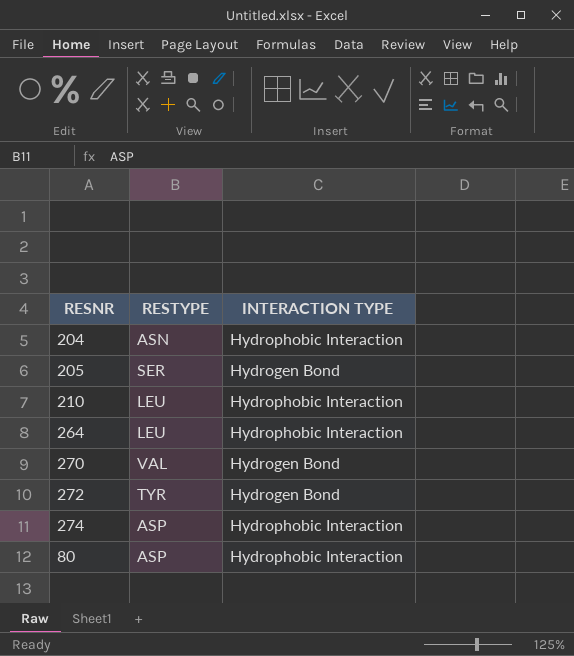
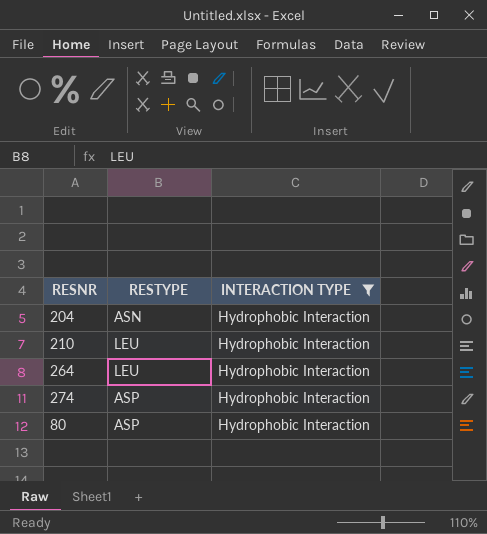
filter: none -> INTERACTION TYPE = Hydrophobic Interaction

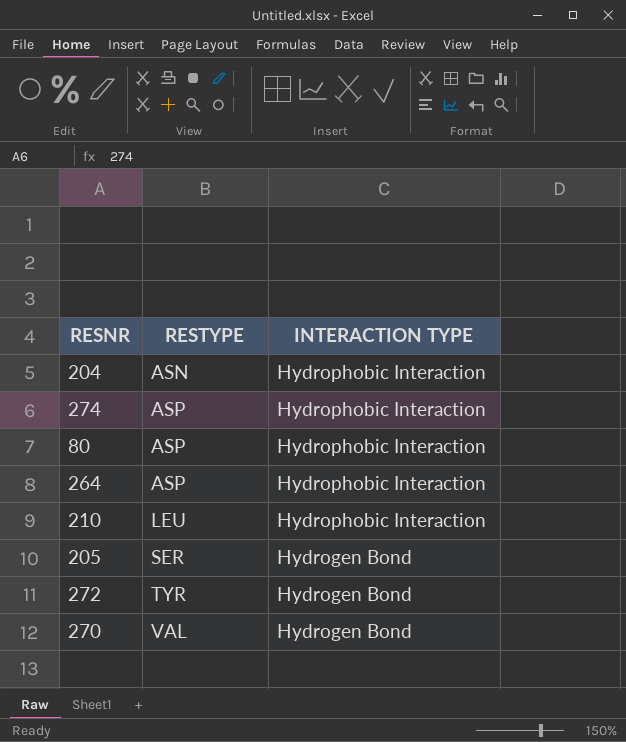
filter: INTERACTION TYPE = Hydrophobic Interaction -> none
row order: none -> RESTYPE ascending
264 | RESTYPE: LEU -> ASP

